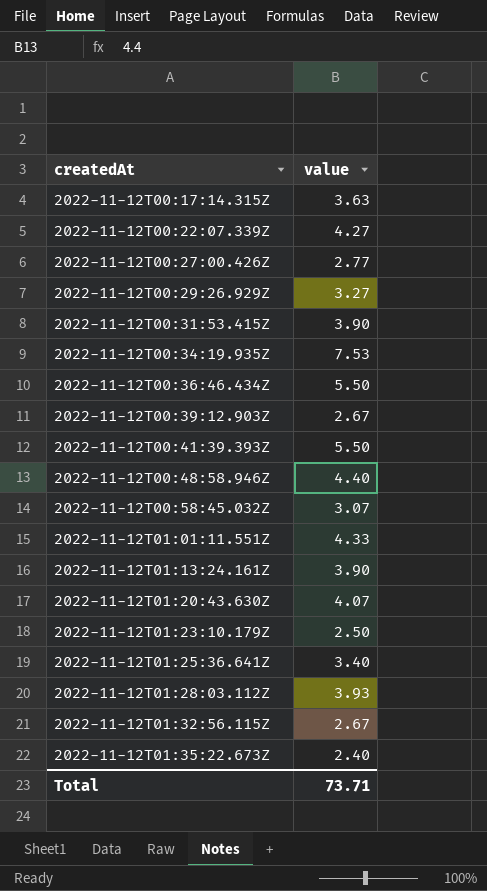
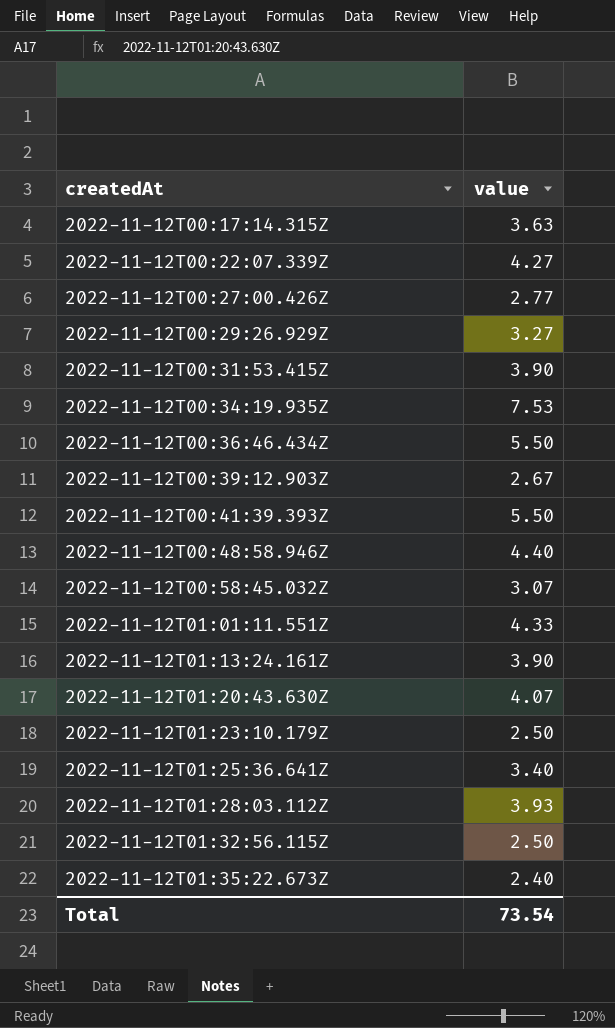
2022-11-12T01:32:56.115Z | value: 2.67 -> 2.50
Total | value: 73.71 -> 73.54

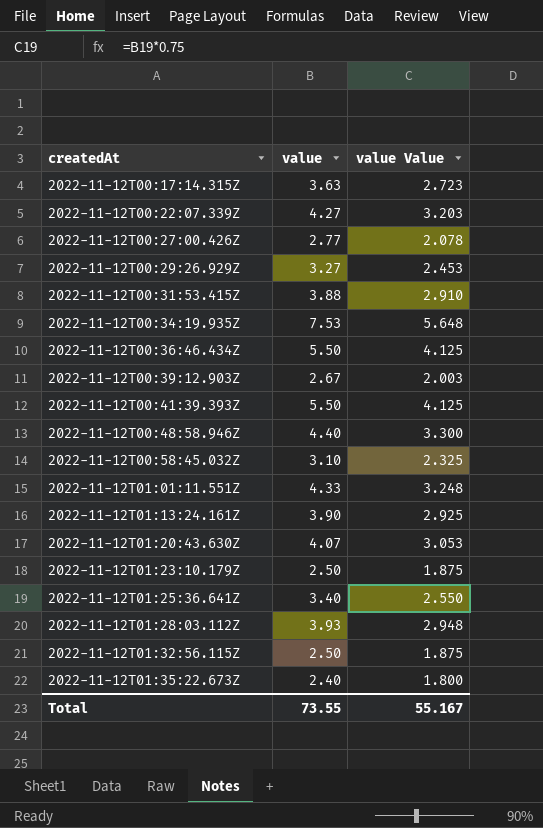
column value Value | formula: none -> [value] * 0.75
2022-11-12T00:31:53.415Z | value: 3.90 -> 3.88
2022-11-12T00:58:45.032Z | value: 3.07 -> 3.10
Total | value: 73.54 -> 73.55

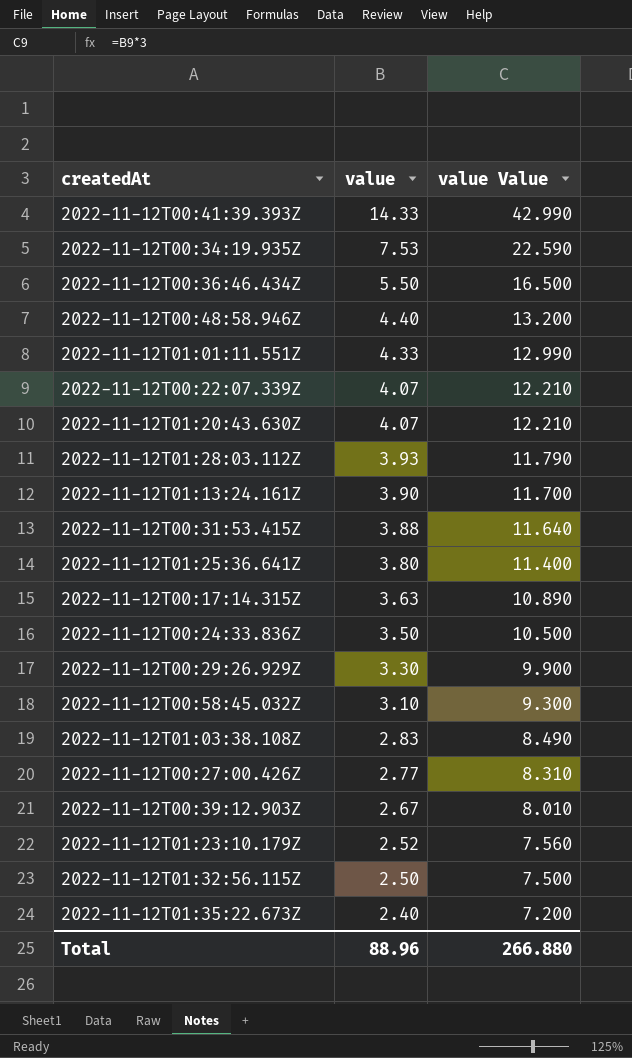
row order: createdAt ascending -> value descending
column value Value | formula: [value] * 0.75 -> [value] * 3
2022-11-12T00:41:39.393Z | value: 5.50 -> 14.33
2022-11-12T00:22:07.339Z | value: 4.27 -> 4.07
2022-11-12T01:25:36.641Z | value: 3.40 -> 3.80
row 2022-11-12T00:24:33.836Z: none -> 3.50 | 10.500
2022-11-12T00:29:26.929Z | value: 3.27 -> 3.30
row 2022-11-12T01:03:38.108Z: none -> 2.83 | 8.490
2022-11-12T01:23:10.179Z | value: 2.50 -> 2.52
Total | value: 73.55 -> 88.96
Total | value Value: 55.167 -> 266.880

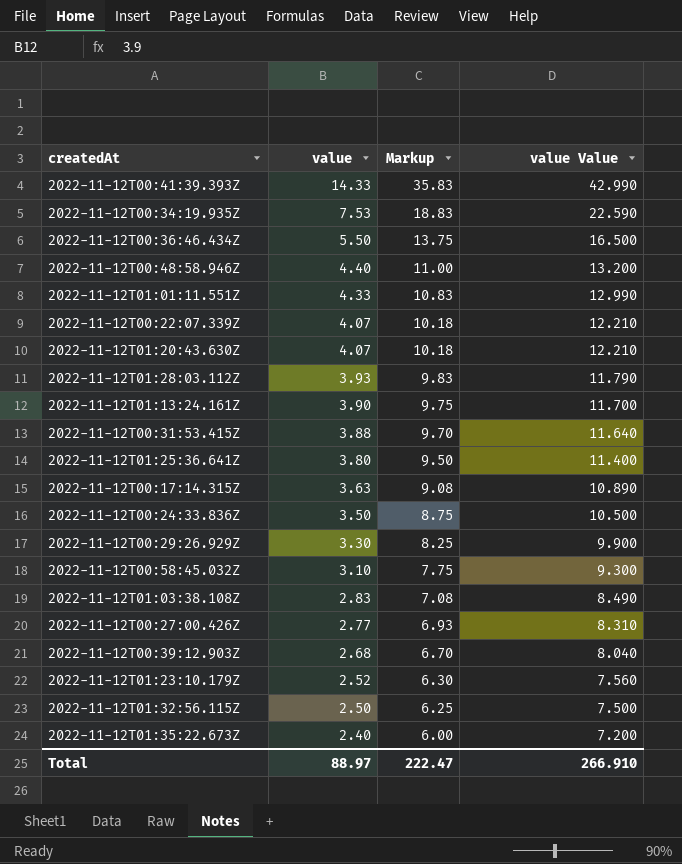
column Markup | formula: none -> [value] * 2.5
2022-11-12T00:39:12.903Z | value: 2.67 -> 2.68
2022-11-12T00:39:12.903Z | value Value: 8.010 -> 8.040
Total | value: 88.96 -> 88.97
Total | value Value: 266.880 -> 266.910

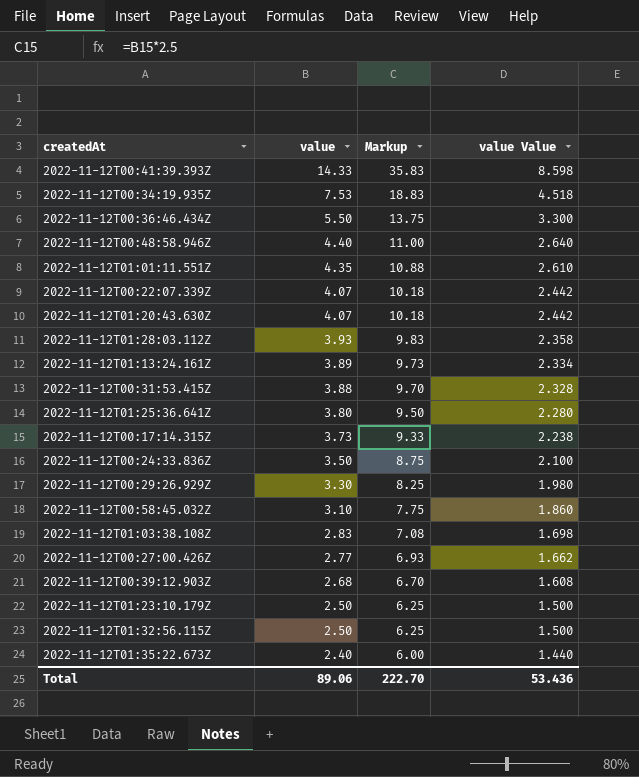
column value Value | formula: [value] * 3 -> [value] * 0.6
2022-11-12T01:01:11.551Z | value: 4.33 -> 4.35
2022-11-12T01:01:11.551Z | Markup: 10.83 -> 10.88
2022-11-12T01:13:24.161Z | value: 3.90 -> 3.89
2022-11-12T01:13:24.161Z | Markup: 9.75 -> 9.73
2022-11-12T00:17:14.315Z | value: 3.63 -> 3.73
2022-11-12T00:17:14.315Z | Markup: 9.08 -> 9.33
2022-11-12T01:23:10.179Z | value: 2.52 -> 2.50
2022-11-12T01:23:10.179Z | Markup: 6.30 -> 6.25
Total | value: 88.97 -> 89.06
Total | Markup: 222.47 -> 222.70
Total | value Value: 266.910 -> 53.436

